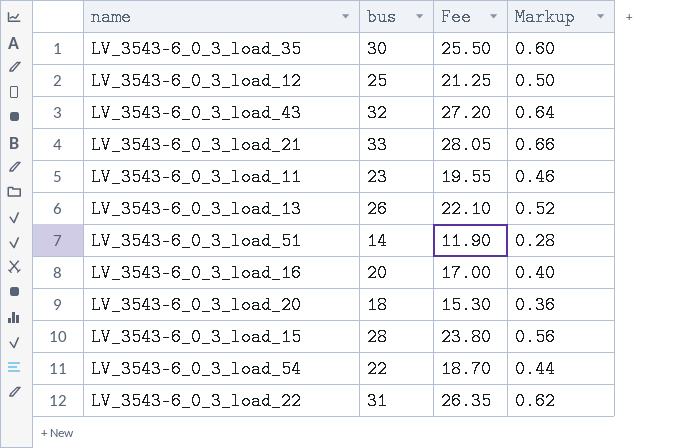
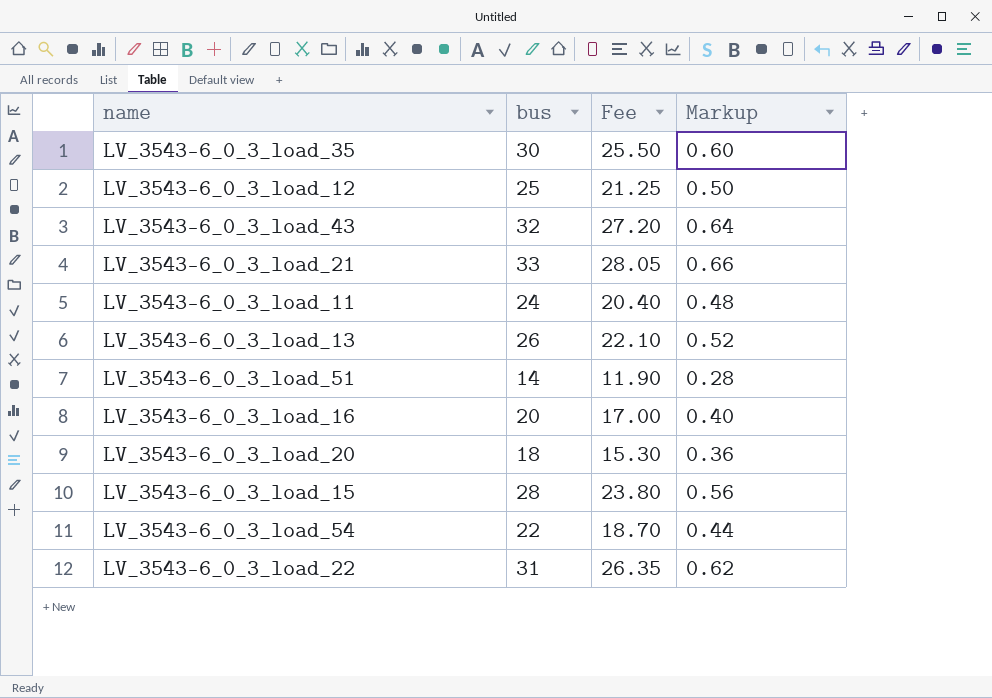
LV_3543-6_0_3_load_11 | bus: 23 -> 24
LV_3543-6_0_3_load_11 | Fee: 19.55 -> 20.40
LV_3543-6_0_3_load_11 | Markup: 0.46 -> 0.48

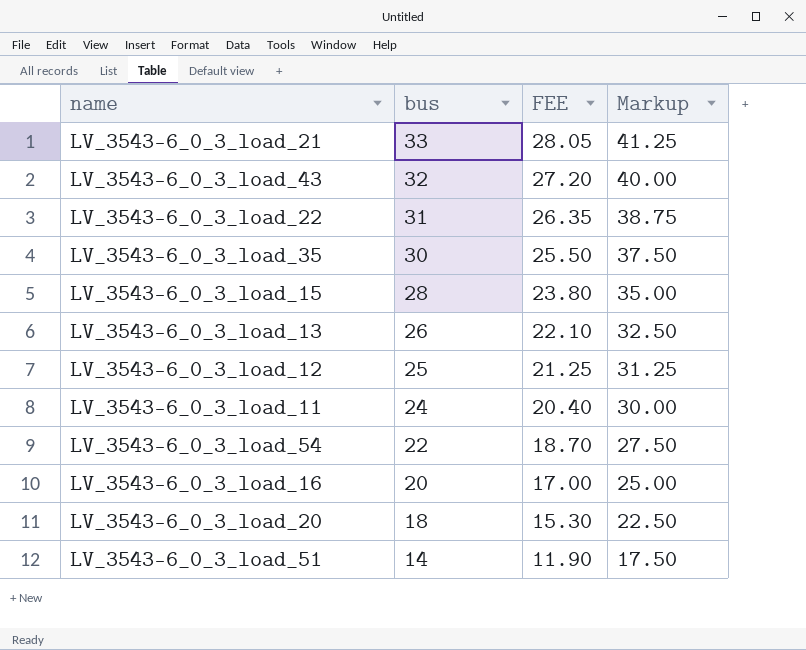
row order: none -> bus descending
column name: Fee -> FEE
column Markup | formula: [bus] * 0.02 -> [bus] * 1.25

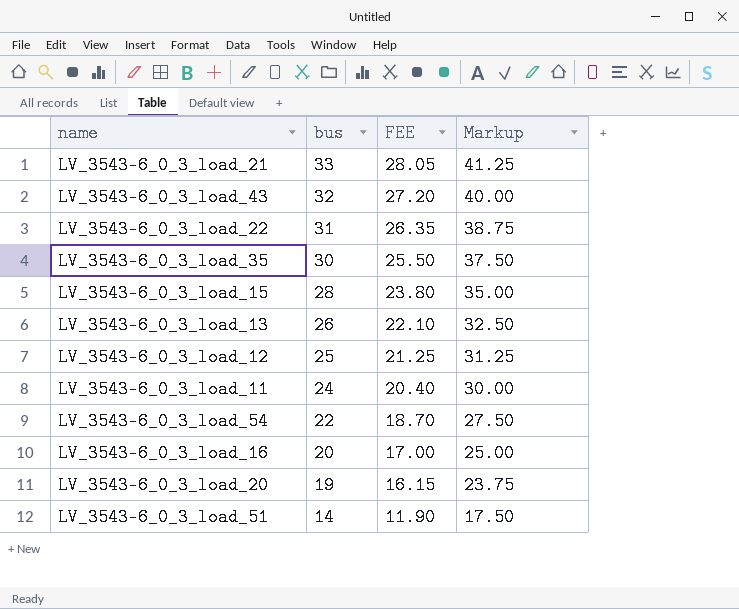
LV_3543-6_0_3_load_20 | bus: 18 -> 19
LV_3543-6_0_3_load_20 | FEE: 15.30 -> 16.15
LV_3543-6_0_3_load_20 | Markup: 22.50 -> 23.75

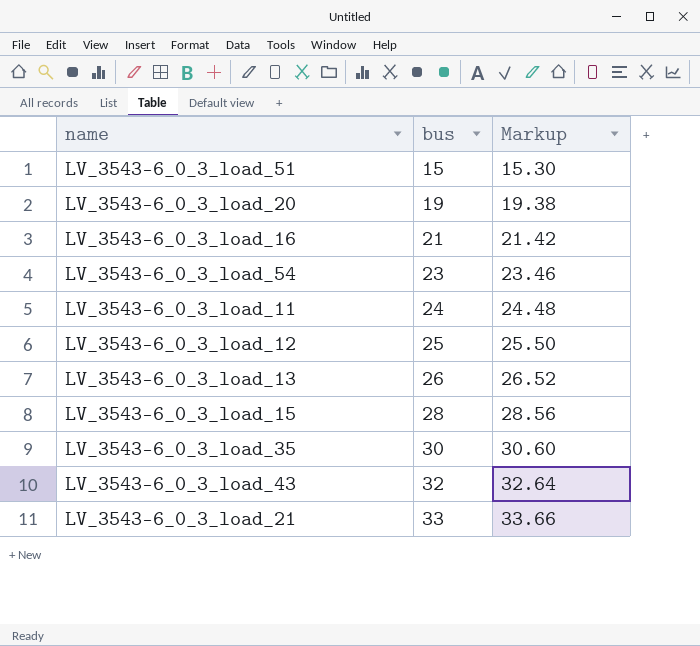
row order: bus descending -> bus ascending
column FEE | formula: [bus] * 0.85 -> none
column Markup | formula: [bus] * 1.25 -> [bus] * 1.02
row LV_3543-6_0_3_load_22: 31 | 26.35 | 38.75 -> none
LV_3543-6_0_3_load_51 | bus: 14 -> 15
LV_3543-6_0_3_load_16 | bus: 20 -> 21
LV_3543-6_0_3_load_54 | bus: 22 -> 23

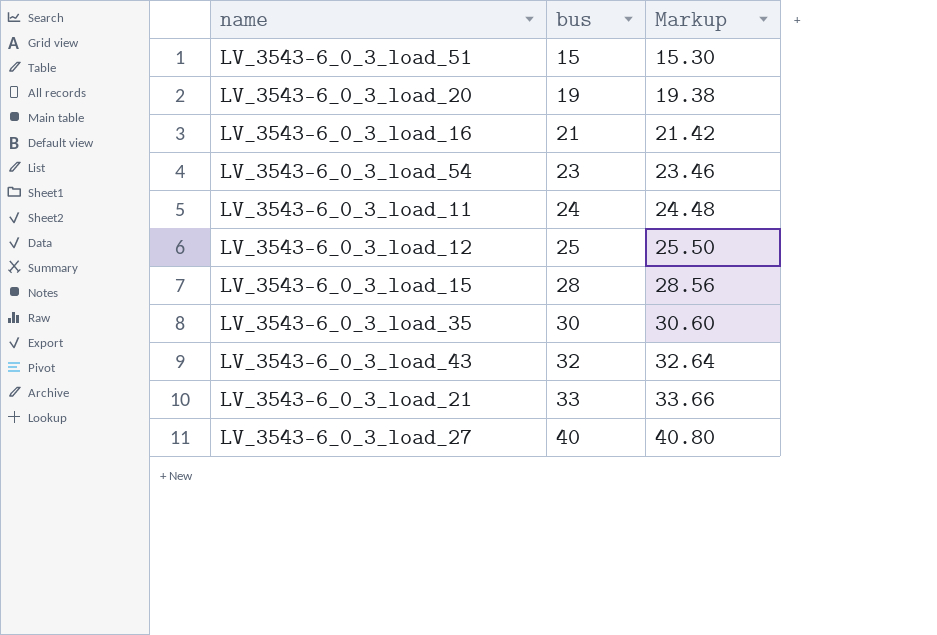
row LV_3543-6_0_3_load_13: 26 | 26.52 -> none
row LV_3543-6_0_3_load_27: none -> 40 | 40.80

